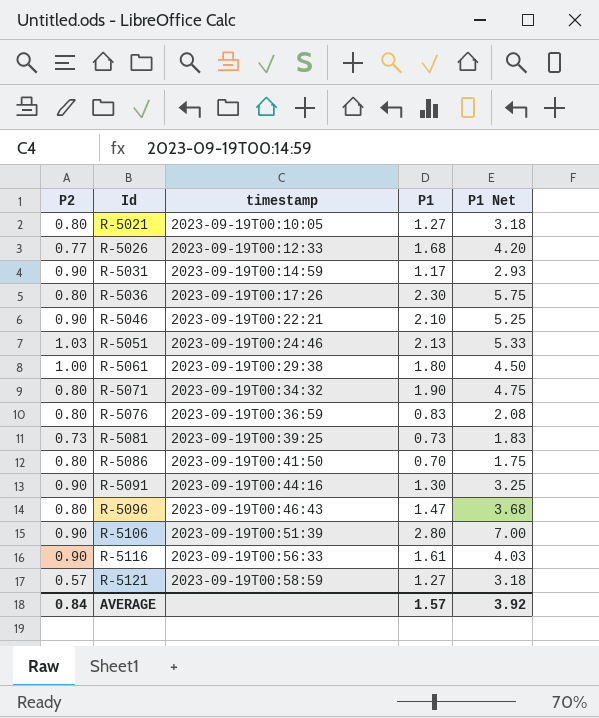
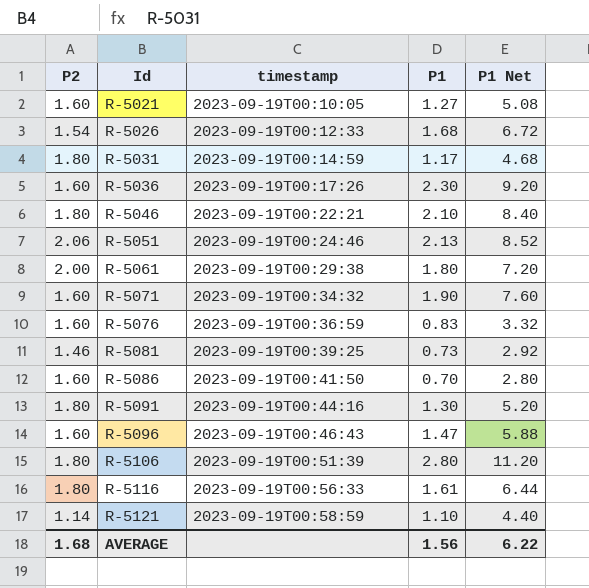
column P1 Net | formula: [P1] * 2.5 -> [P1] * 4
R-5021 | P2: 0.80 -> 1.60
R-5026 | P2: 0.77 -> 1.54
R-5031 | P2: 0.90 -> 1.80
R-5036 | P2: 0.80 -> 1.60
R-5046 | P2: 0.90 -> 1.80
R-5051 | P2: 1.03 -> 2.06
R-5061 | P2: 1.00 -> 2.00
R-5071 | P2: 0.80 -> 1.60
R-5076 | P2: 0.80 -> 1.60
R-5081 | P2: 0.73 -> 1.46
R-5086 | P2: 0.80 -> 1.60
R-5091 | P2: 0.90 -> 1.80
R-5096 | P2: 0.80 -> 1.60
R-5106 | P2: 0.90 -> 1.80
R-5116 | P2: 0.90 -> 1.80
R-5121 | P2: 0.57 -> 1.14
R-5121 | P1: 1.27 -> 1.10
AVERAGE | P2: 0.84 -> 1.68
AVERAGE | P1: 1.57 -> 1.56
AVERAGE | P1 Net: 3.92 -> 6.22

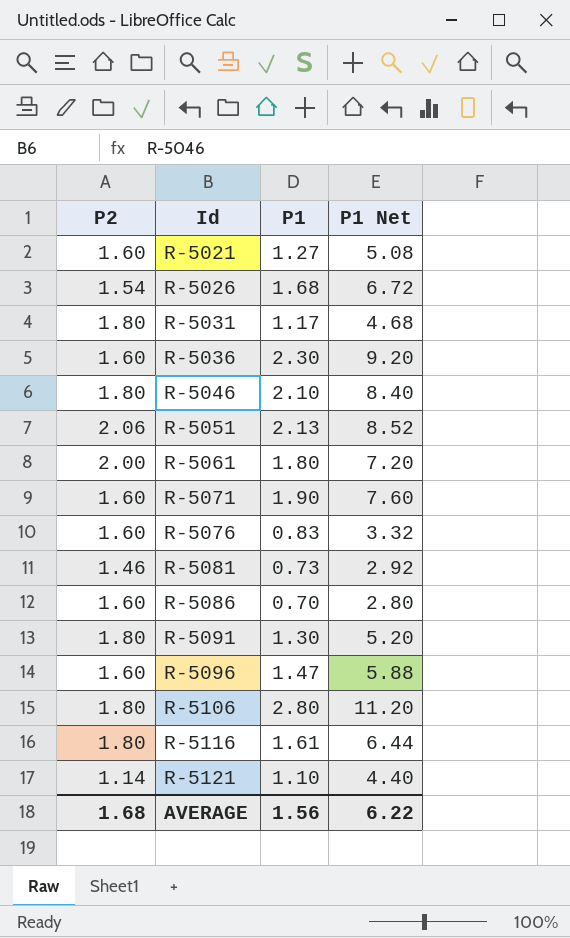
column timestamp | position: 3 -> none

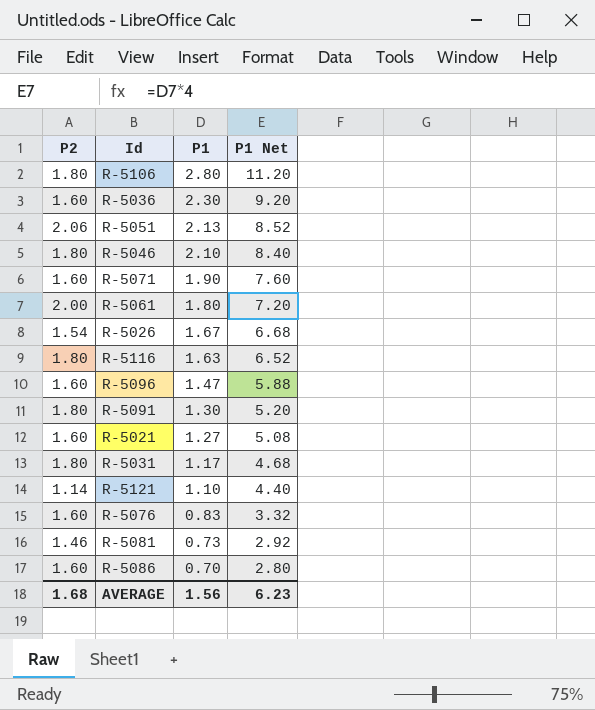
row order: Id ascending -> P1 descending
R-5026 | P1: 1.68 -> 1.67
R-5026 | P1 Net: 6.72 -> 6.68
R-5116 | P1: 1.61 -> 1.63
R-5116 | P1 Net: 6.44 -> 6.52
AVERAGE | P1 Net: 6.22 -> 6.23

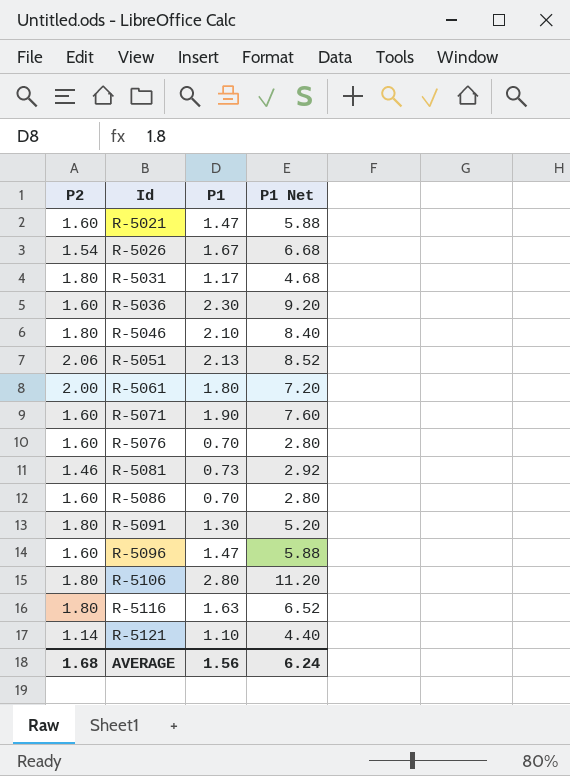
row order: P1 descending -> Id ascending
R-5021 | P1: 1.27 -> 1.47
R-5021 | P1 Net: 5.08 -> 5.88
R-5076 | P1: 0.83 -> 0.70
R-5076 | P1 Net: 3.32 -> 2.80
AVERAGE | P1 Net: 6.23 -> 6.24

